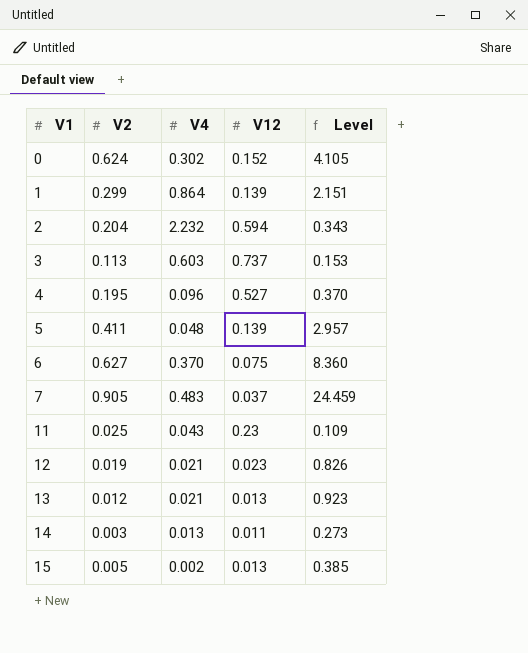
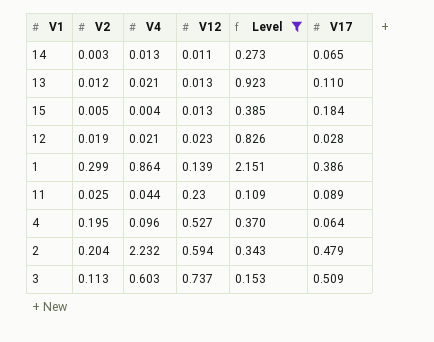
filter: none -> Level <= 2.151
row order: V1 ascending -> V12 ascending
column V17 | position: none -> 6
15 | V4: 0.002 -> 0.004
11 | V4: 0.043 -> 0.044

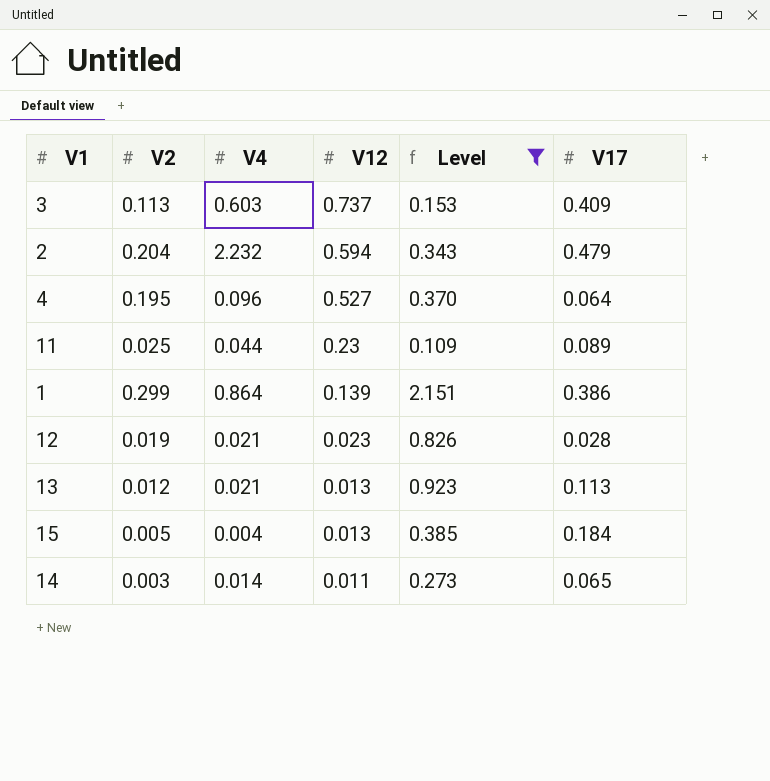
row order: V12 ascending -> V12 descending
3 | V17: 0.509 -> 0.409
13 | V17: 0.110 -> 0.113
14 | V4: 0.013 -> 0.014

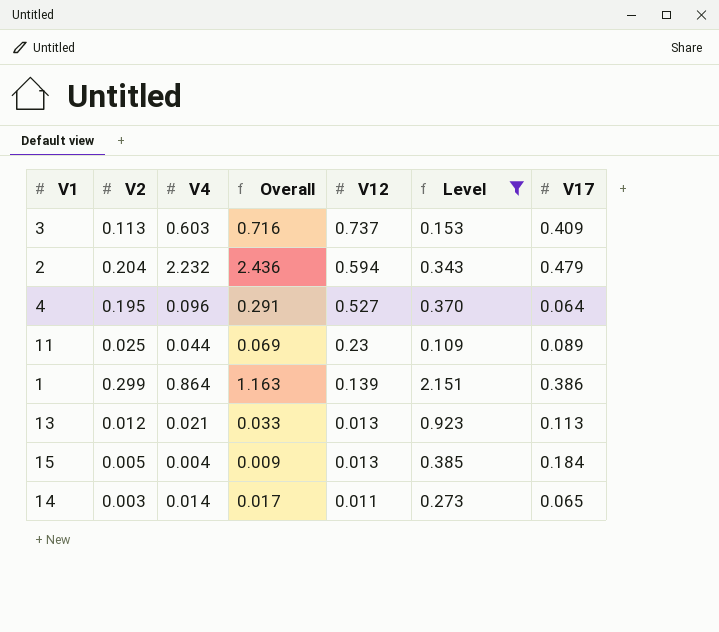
column Overall | formula: none -> [V2] + [V4]
row 12: 0.019 | 0.021 | 0.023 | 0.826 | 0.028 -> none

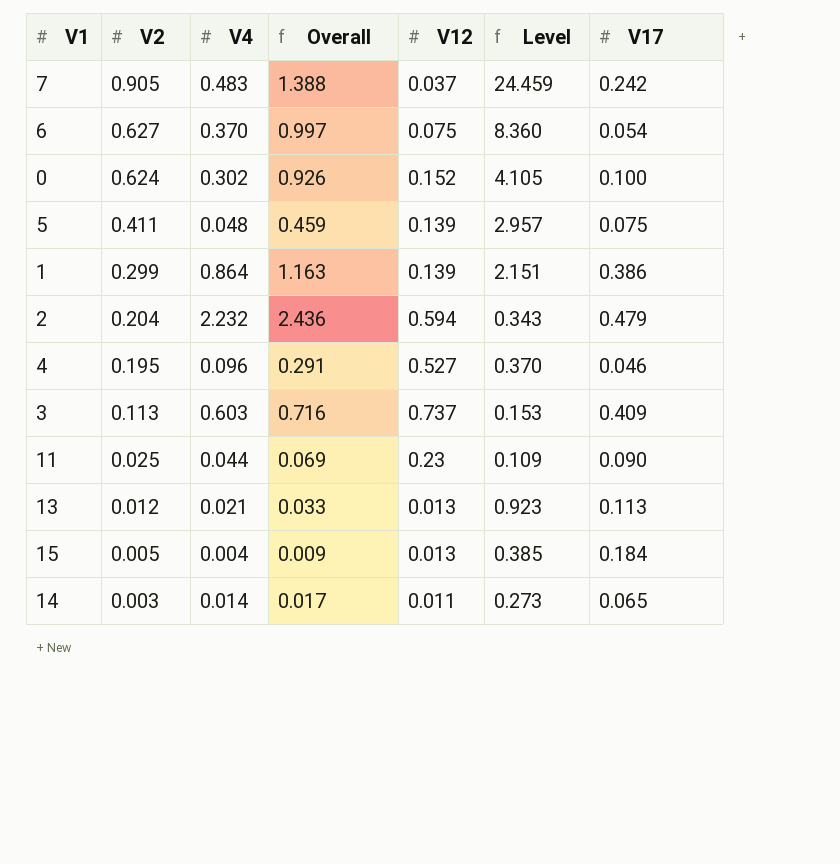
filter: Level <= 2.151 -> none
row order: V12 descending -> V2 descending
4 | V17: 0.064 -> 0.046
11 | V17: 0.089 -> 0.090

